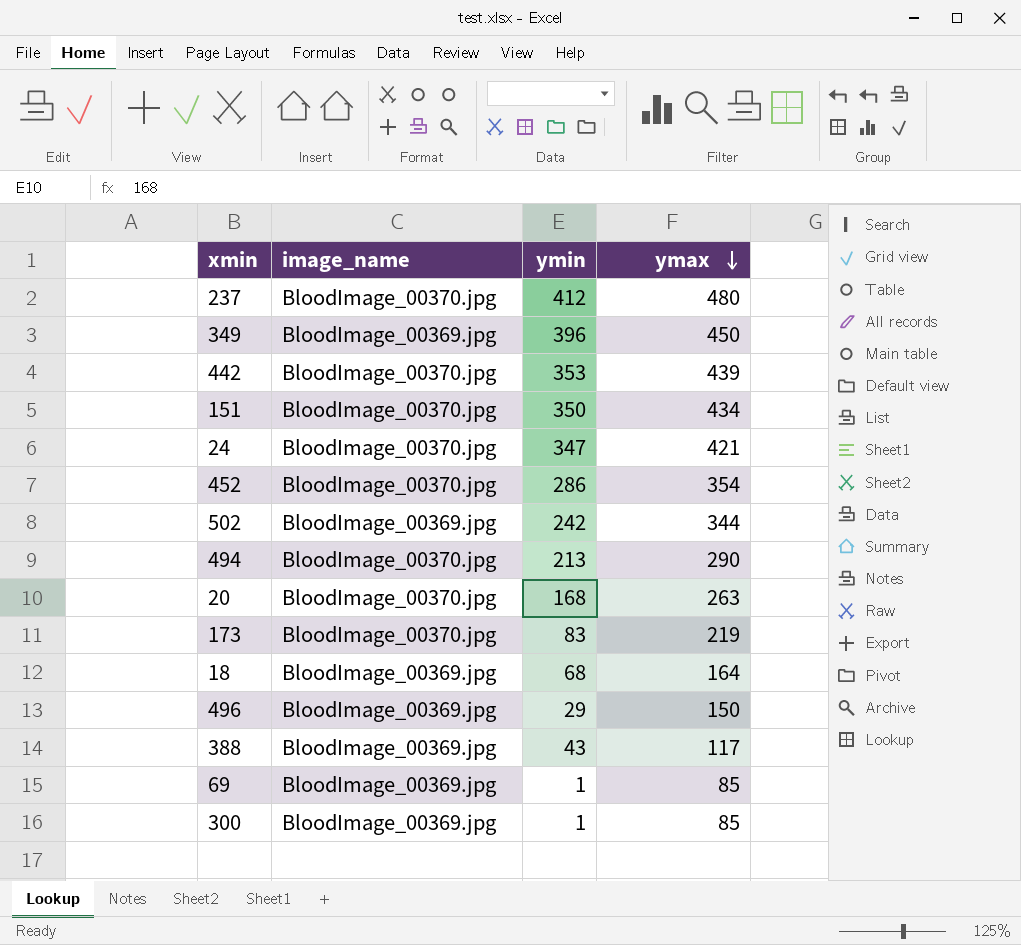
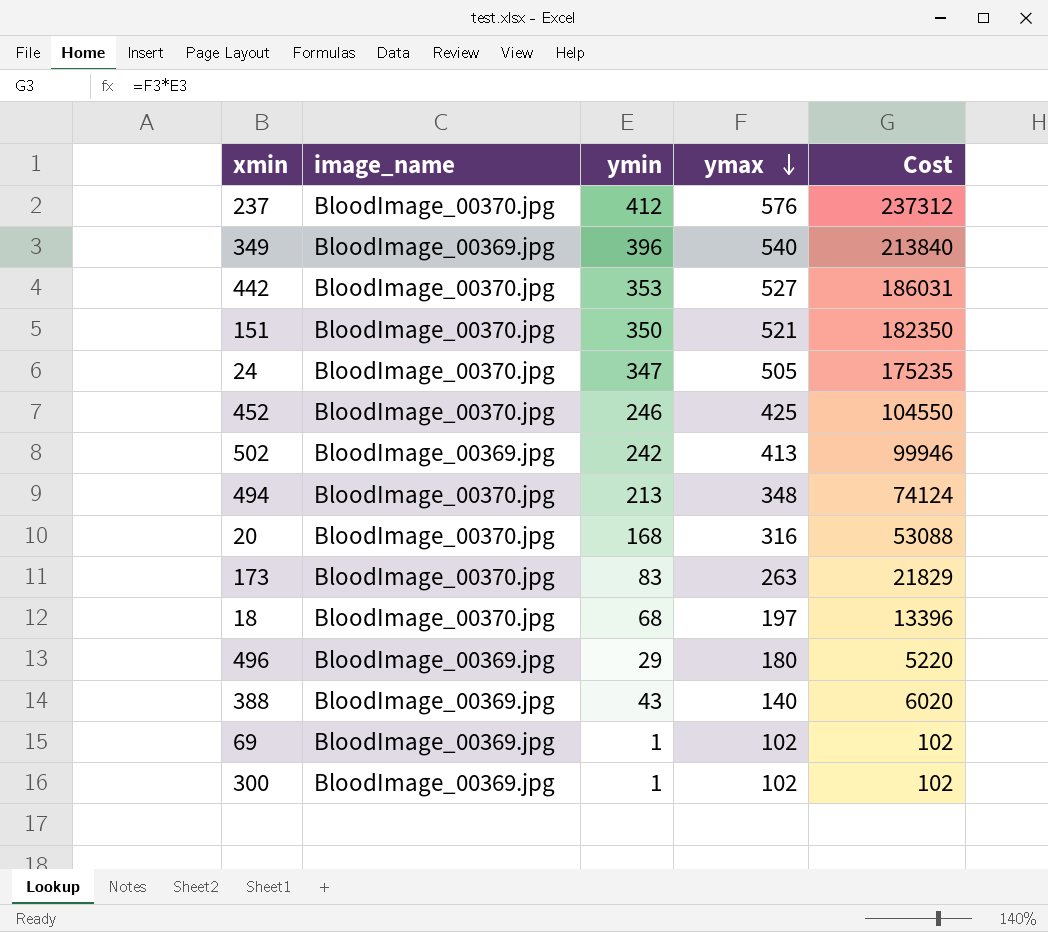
column Cost | formula: none -> [ymin] * [ymax]
237 | ymax: 480 -> 576
349 | ymax: 450 -> 540
442 | ymax: 439 -> 527
151 | ymax: 434 -> 521
24 | ymax: 421 -> 505
452 | ymin: 286 -> 246
452 | ymax: 354 -> 425
502 | ymax: 344 -> 413
494 | ymax: 290 -> 348
20 | ymax: 263 -> 316
173 | ymax: 219 -> 263
18 | image_name: BloodImage_00369.jpg -> BloodImage_00370.jpg
18 | ymax: 164 -> 197
496 | ymax: 150 -> 180
388 | ymax: 117 -> 140
69 | ymax: 85 -> 102
300 | ymax: 85 -> 102

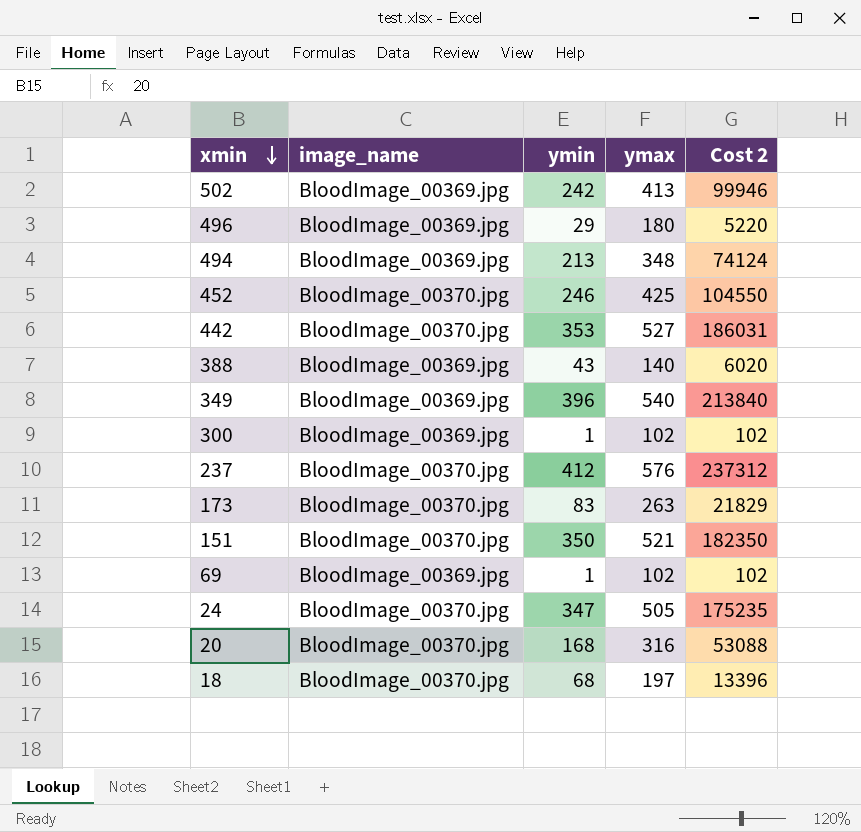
row order: ymax descending -> xmin descending
column name: Cost -> Cost 2
494 | image_name: BloodImage_00370.jpg -> BloodImage_00369.jpg

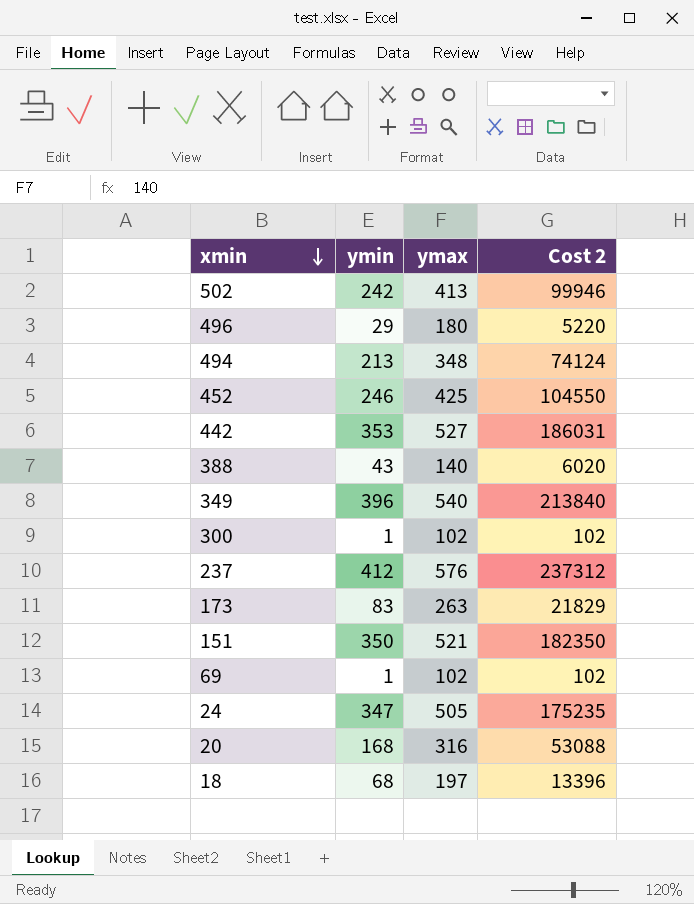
column image_name | position: 2 -> none

